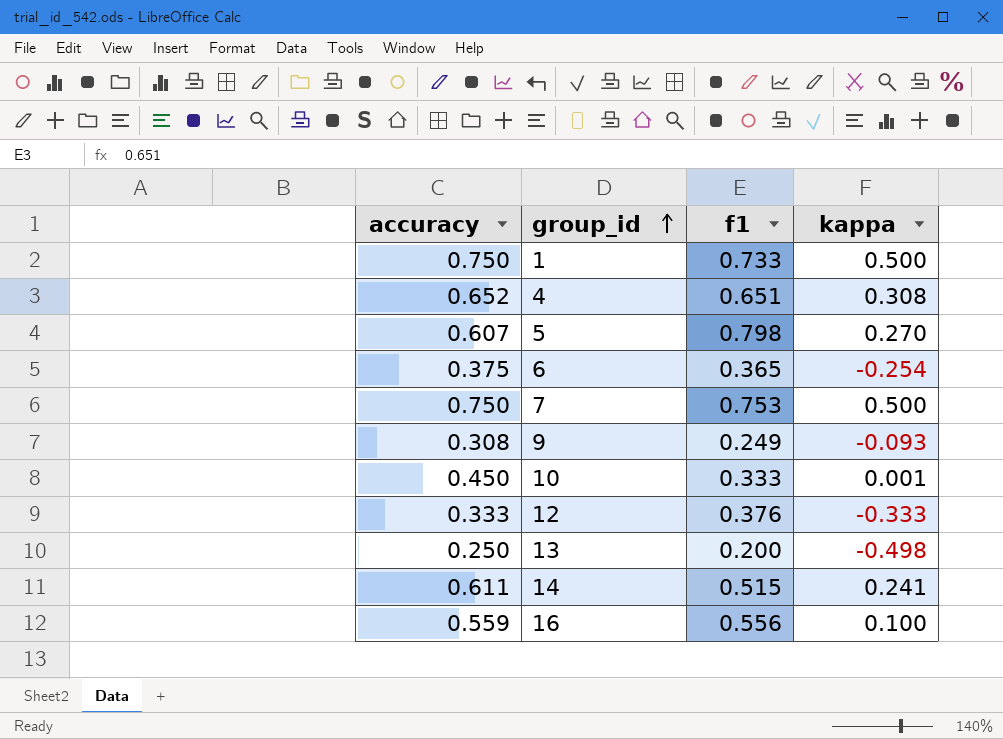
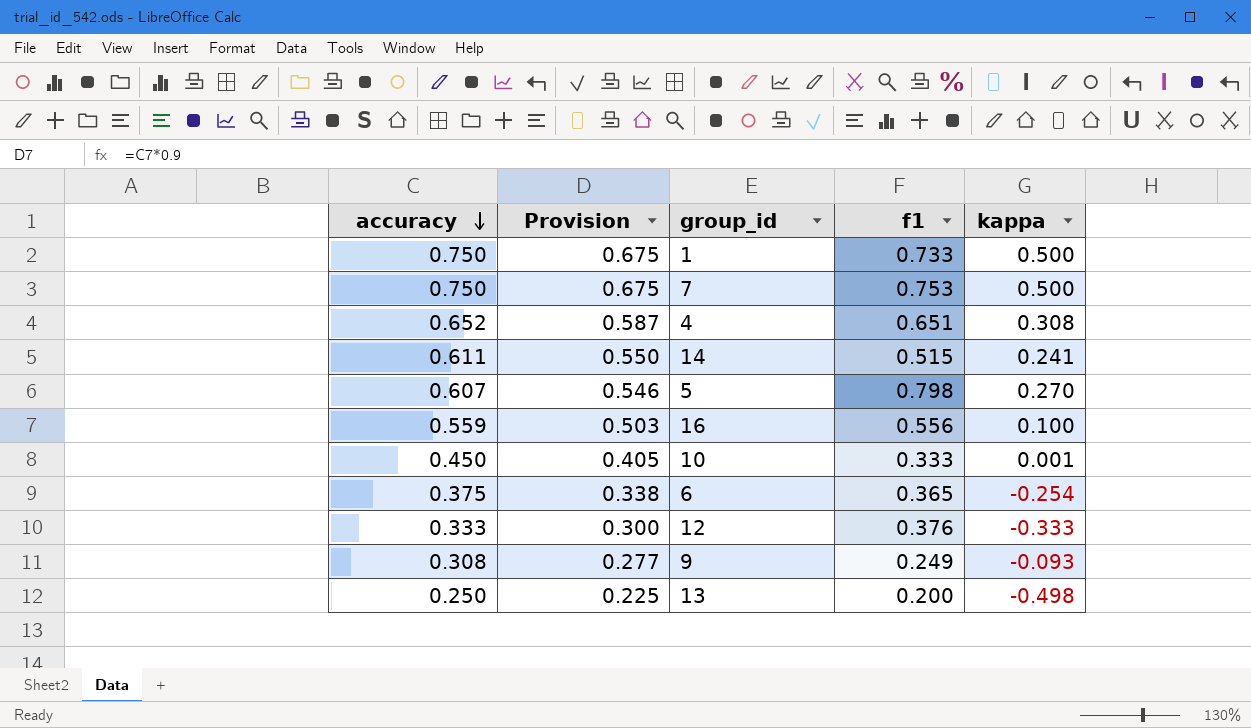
row order: group_id ascending -> accuracy descending
column Provision | formula: none -> [accuracy] * 0.9

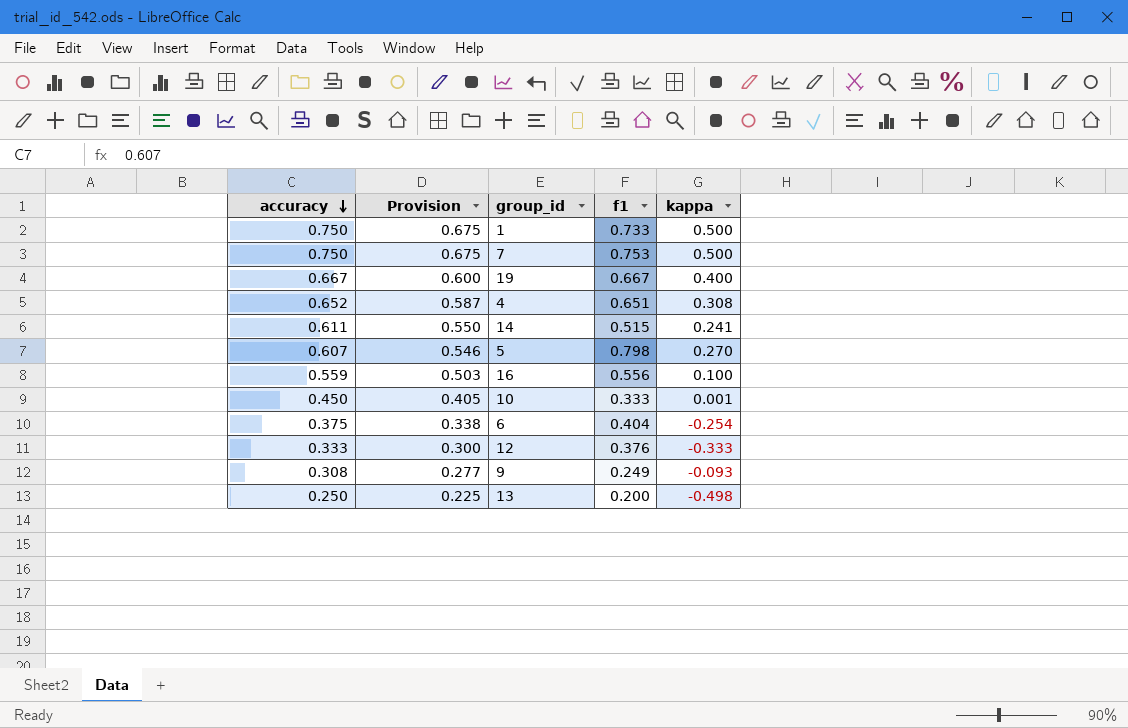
row 19: none -> 0.667 | 0.600 | 0.667 | 0.400
6 | f1: 0.365 -> 0.404

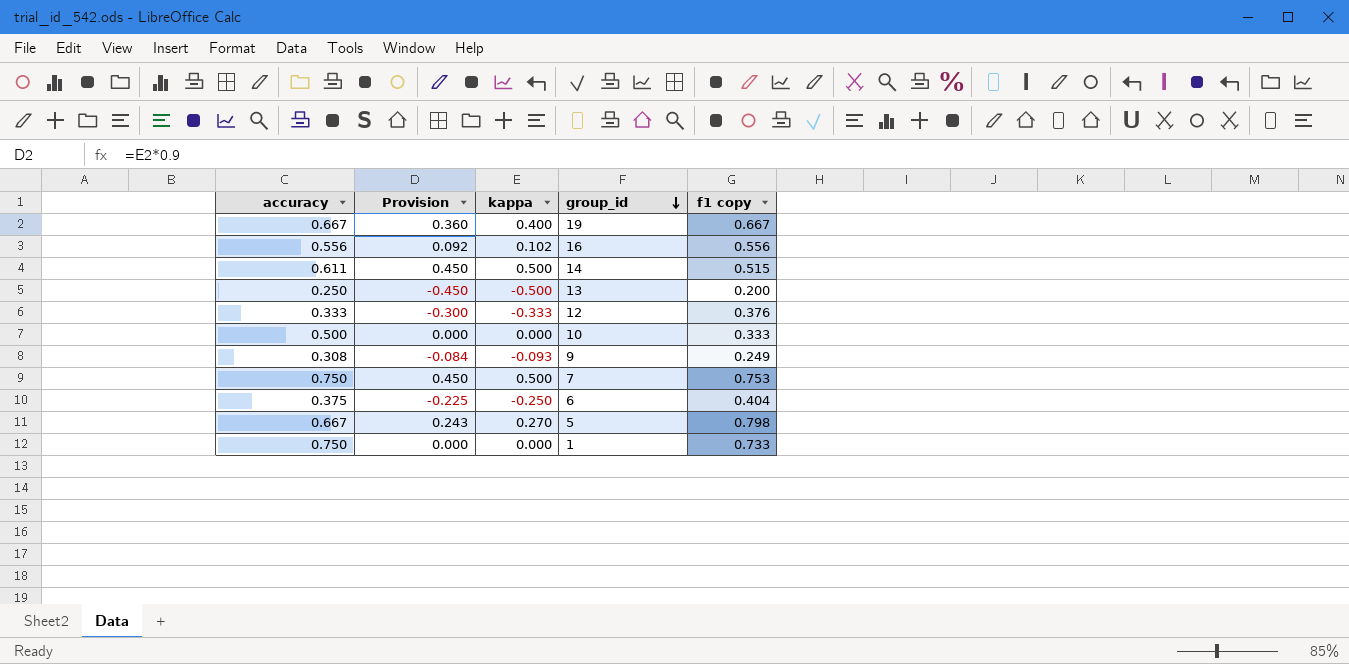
row order: accuracy descending -> group_id descending
column Provision | formula: [accuracy] * 0.9 -> [kappa] * 0.9
column kappa | position: 5 -> 3
column name: f1 -> f1 copy
row 4: 0.652 | 0.587 | 0.651 | 0.308 -> none
16 | accuracy: 0.559 -> 0.556
16 | kappa: 0.100 -> 0.102
14 | kappa: 0.241 -> 0.500
13 | kappa: -0.498 -> -0.500
10 | accuracy: 0.450 -> 0.500
10 | kappa: 0.001 -> 0.000
6 | kappa: -0.254 -> -0.250
5 | accuracy: 0.607 -> 0.667
1 | kappa: 0.500 -> 0.000

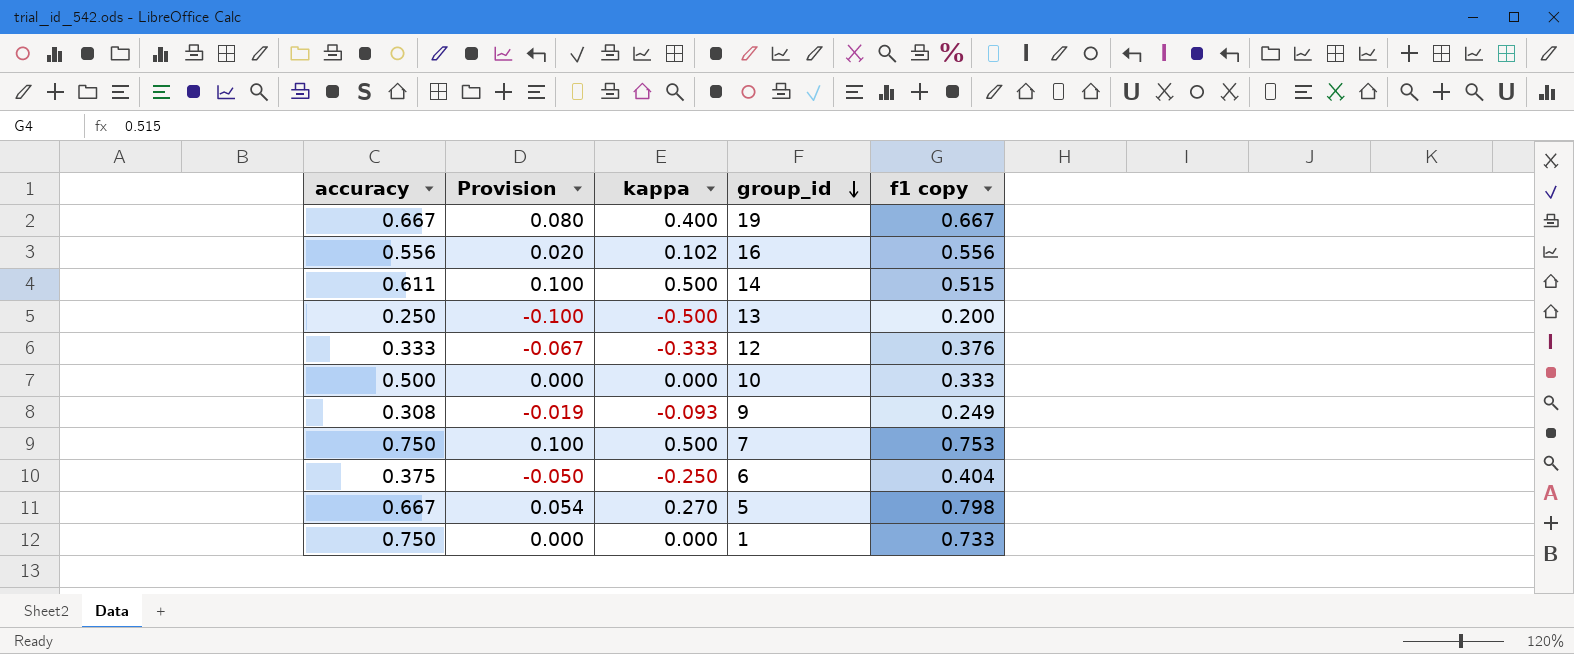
column Provision | formula: [kappa] * 0.9 -> [kappa] * 0.2

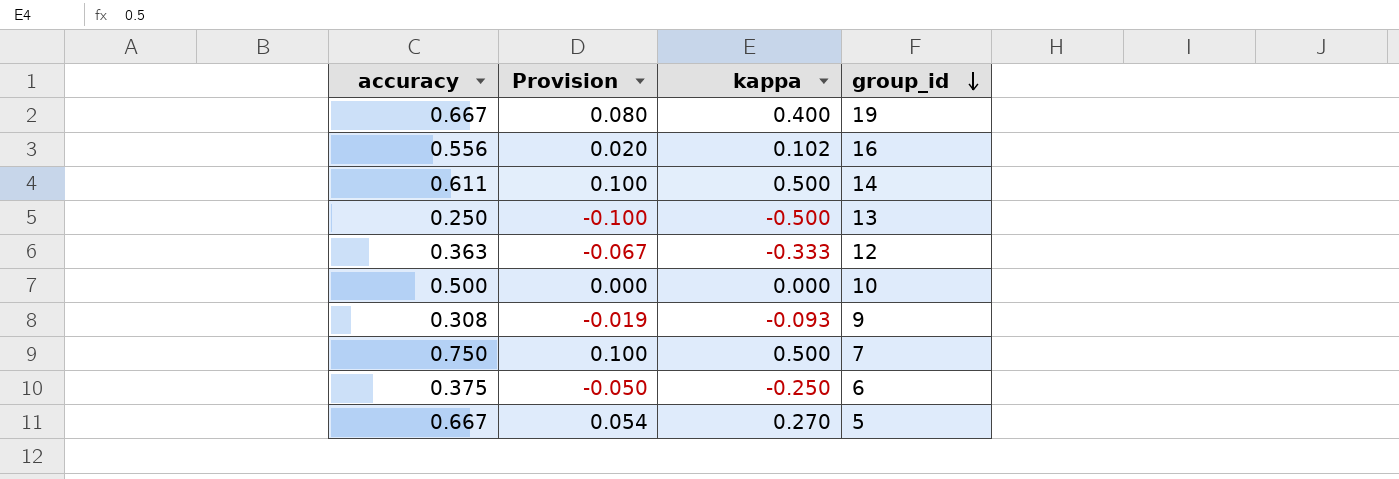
column f1 copy | position: 5 -> none
row 1: 0.750 | 0.000 | 0.000 | 0.733 -> none
12 | accuracy: 0.333 -> 0.363

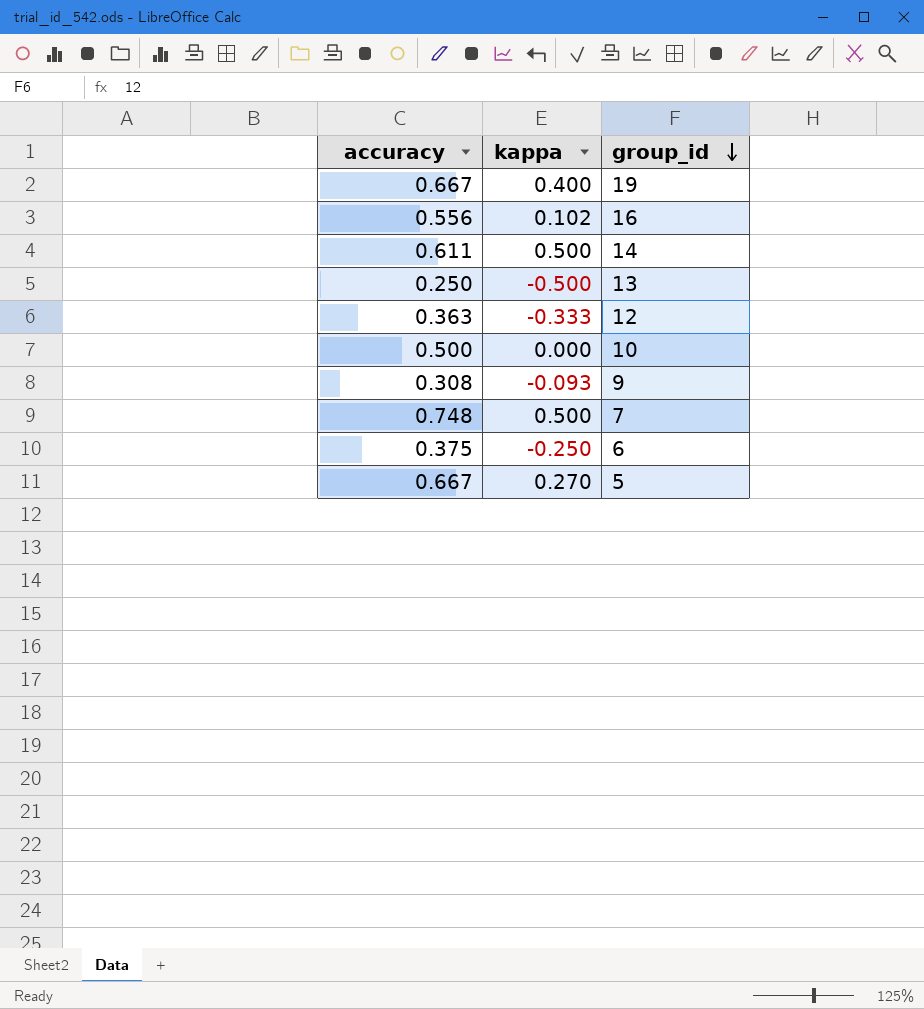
column Provision | formula: [kappa] * 0.2 -> none
7 | accuracy: 0.750 -> 0.748

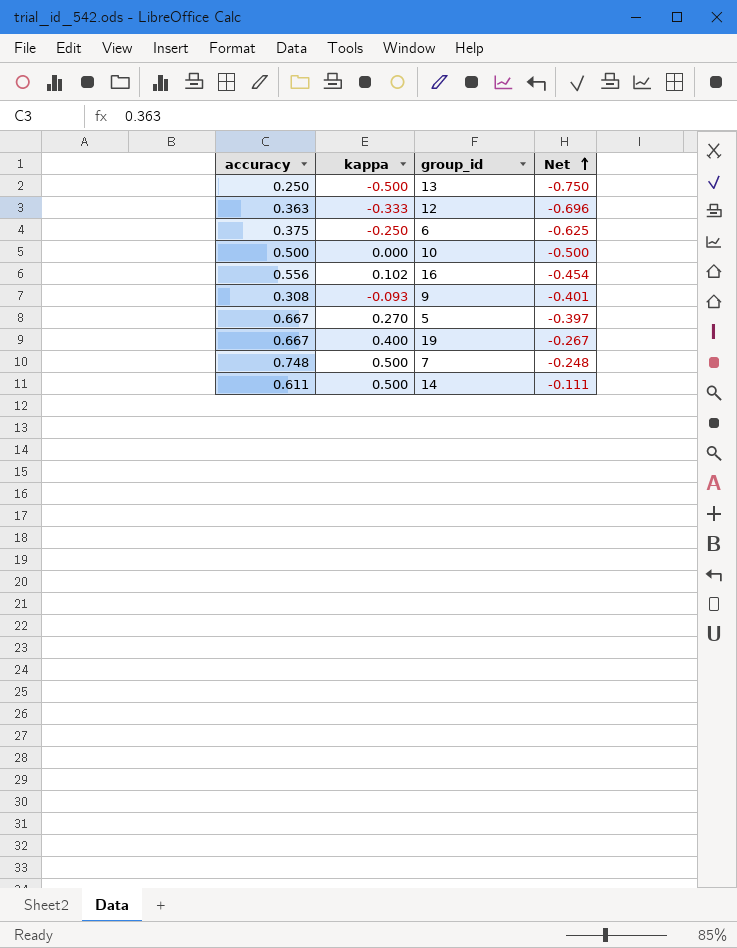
row order: group_id descending -> Net ascending
column Net | formula: none -> [kappa] - [accuracy]

